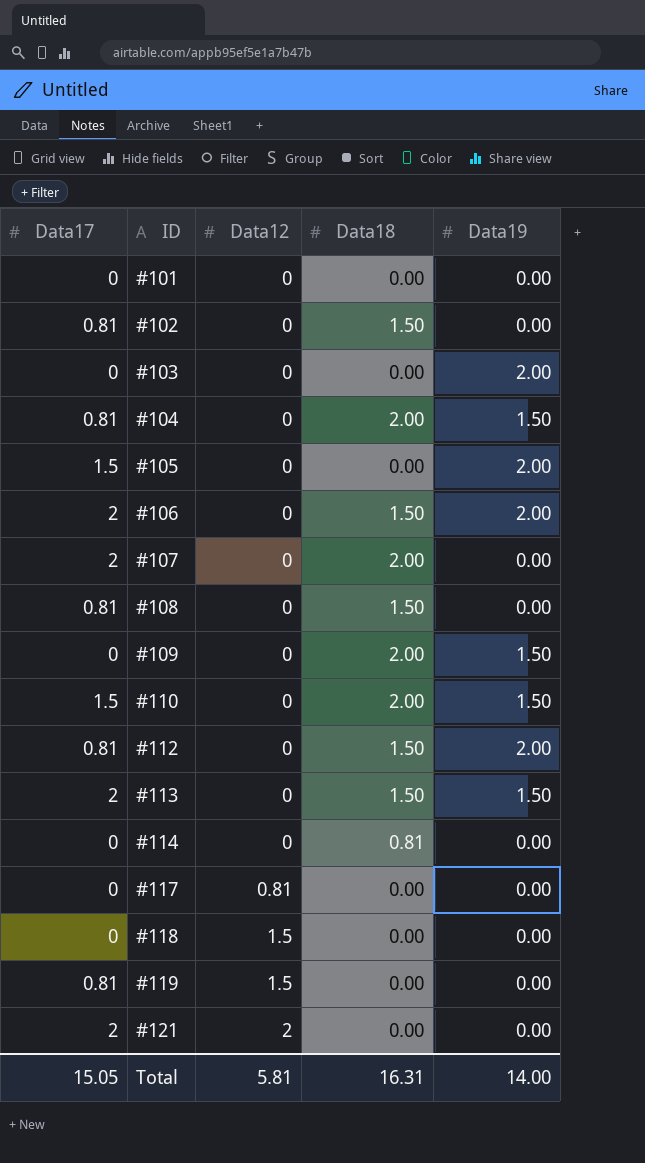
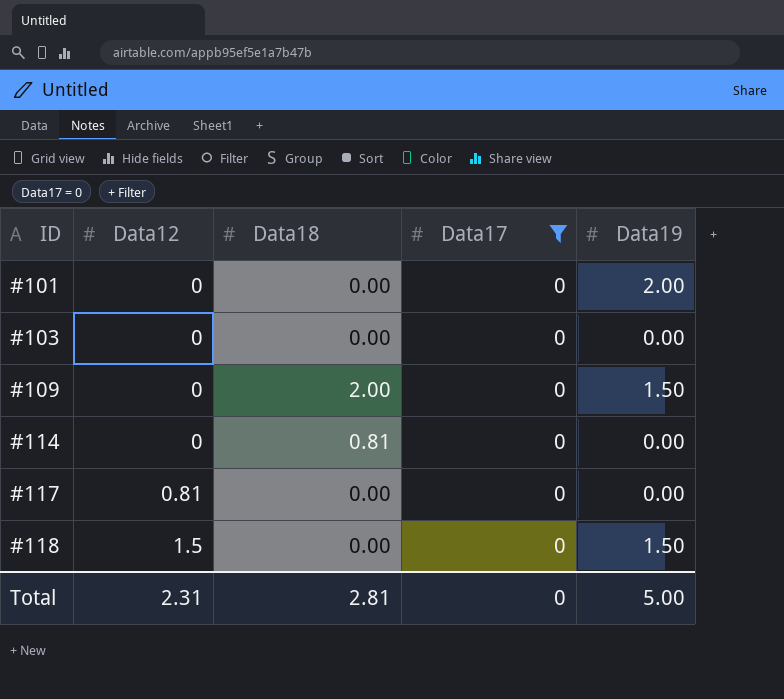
filter: none -> Data17 = 0
column Data17 | position: 1 -> 4
#101 | Data19: 0.00 -> 2.00
#103 | Data19: 2.00 -> 0.00
#118 | Data19: 0.00 -> 1.50
Total | Data12: 5.81 -> 2.31
Total | Data18: 16.31 -> 2.81
Total | Data17: 15.05 -> 0
Total | Data19: 14.00 -> 5.00

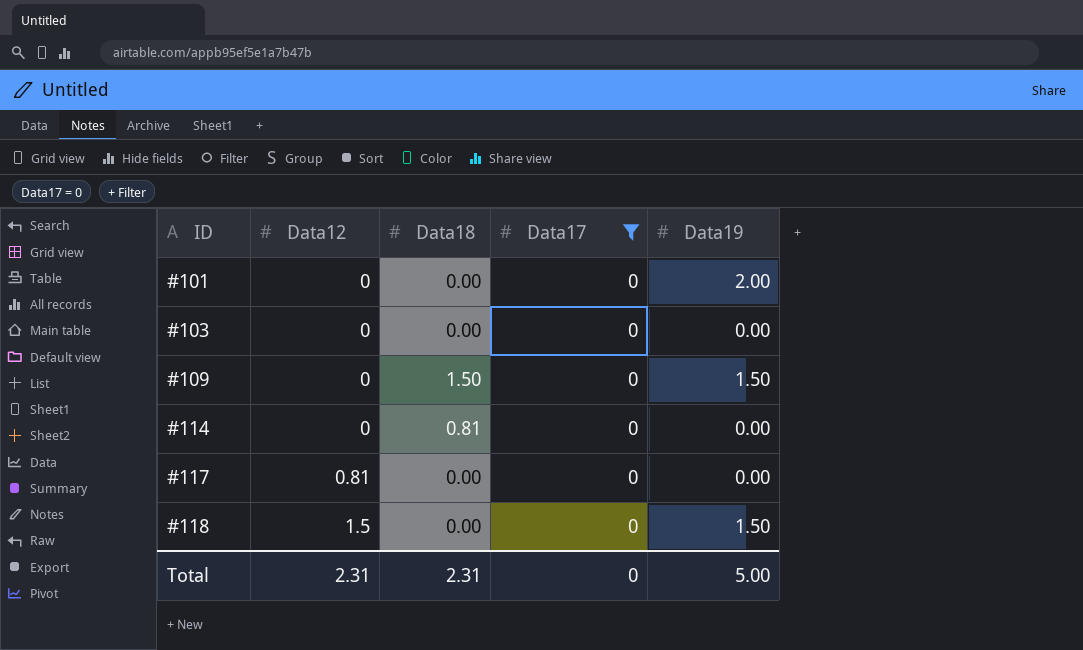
#109 | Data18: 2.00 -> 1.50
Total | Data18: 2.81 -> 2.31

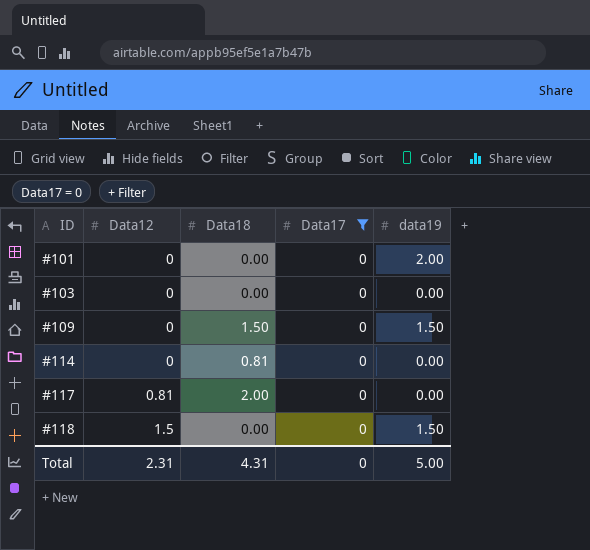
column name: Data19 -> data19
#117 | Data18: 0.00 -> 2.00
Total | Data18: 2.31 -> 4.31

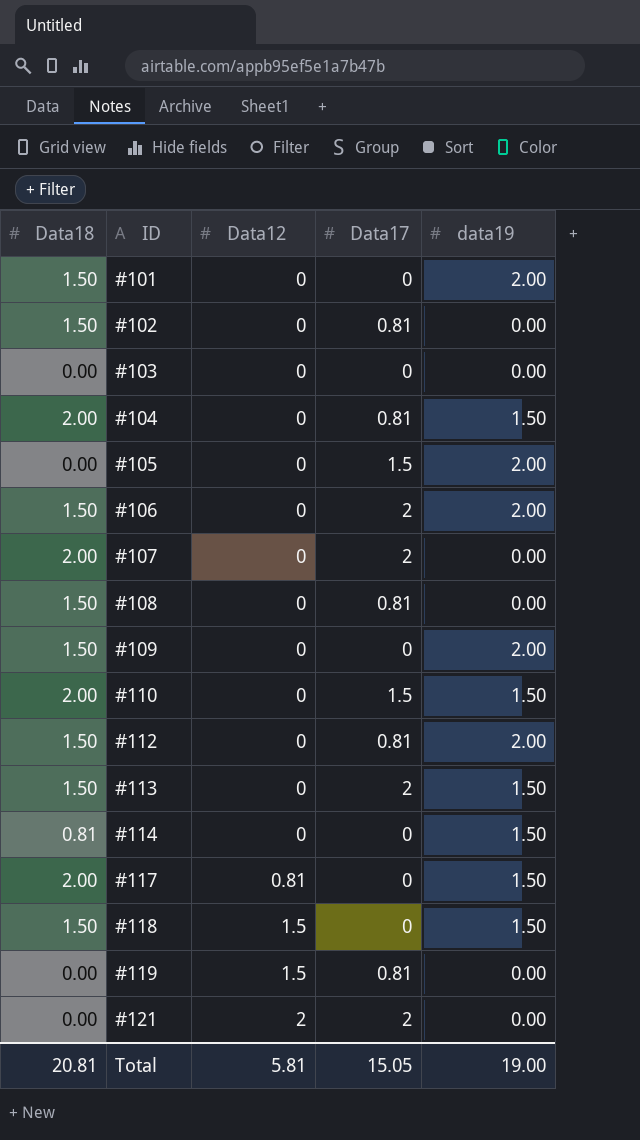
filter: Data17 = 0 -> none
column Data18 | position: 3 -> 1
#101 | Data18: 0.00 -> 1.50
#109 | data19: 1.50 -> 2.00
#114 | data19: 0.00 -> 1.50
#117 | data19: 0.00 -> 1.50
#118 | Data18: 0.00 -> 1.50
Total | Data18: 4.31 -> 20.81
Total | Data12: 2.31 -> 5.81
Total | Data17: 0 -> 15.05
Total | data19: 5.00 -> 19.00

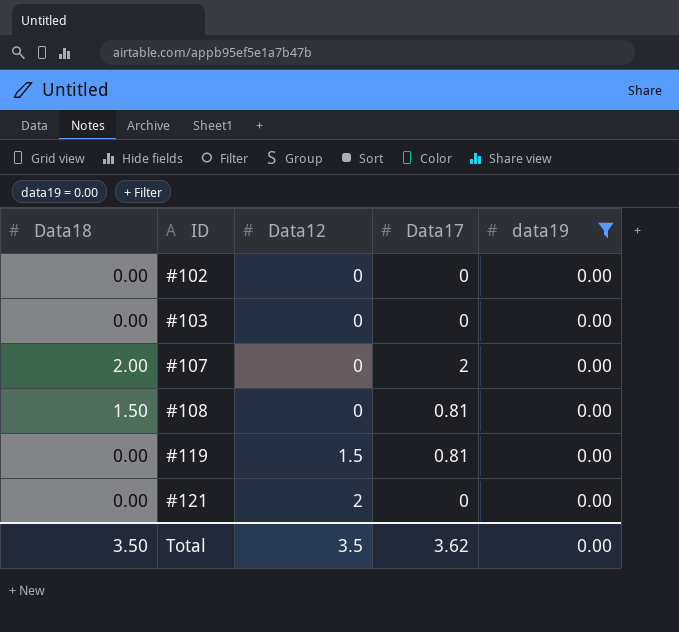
filter: none -> data19 = 0.00
#102 | Data18: 1.50 -> 0.00
#102 | Data17: 0.81 -> 0
#121 | Data17: 2 -> 0
Total | Data18: 20.81 -> 3.50
Total | Data12: 5.81 -> 3.5
Total | Data17: 15.05 -> 3.62
Total | data19: 19.00 -> 0.00

